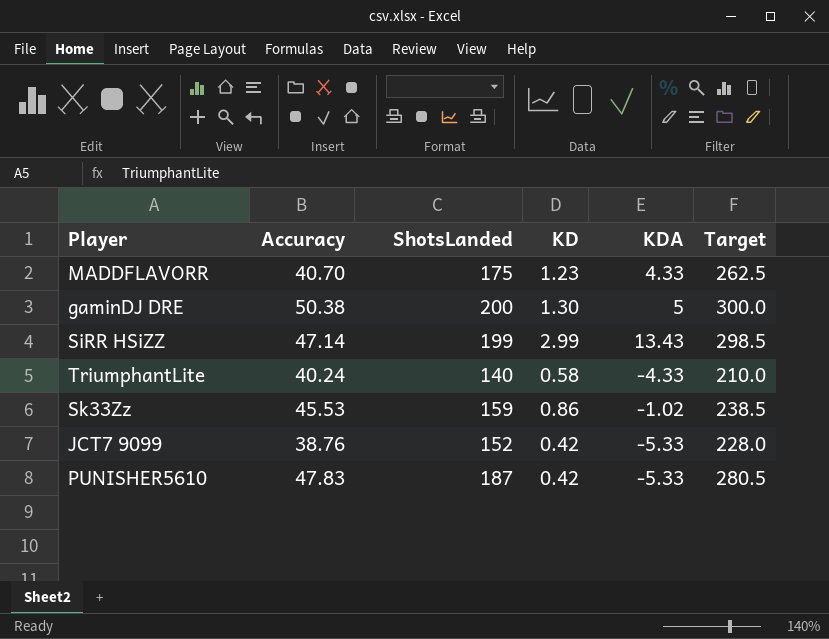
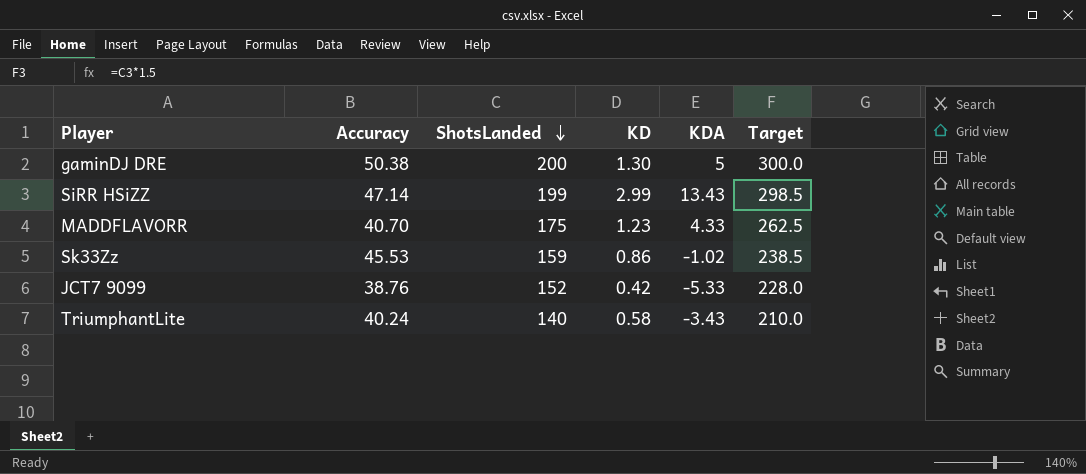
row order: none -> ShotsLanded descending
row PUNISHER5610: 47.83 | 187 | 0.42 | -5.33 | 280.5 -> none
TriumphantLite | KDA: -4.33 -> -3.43

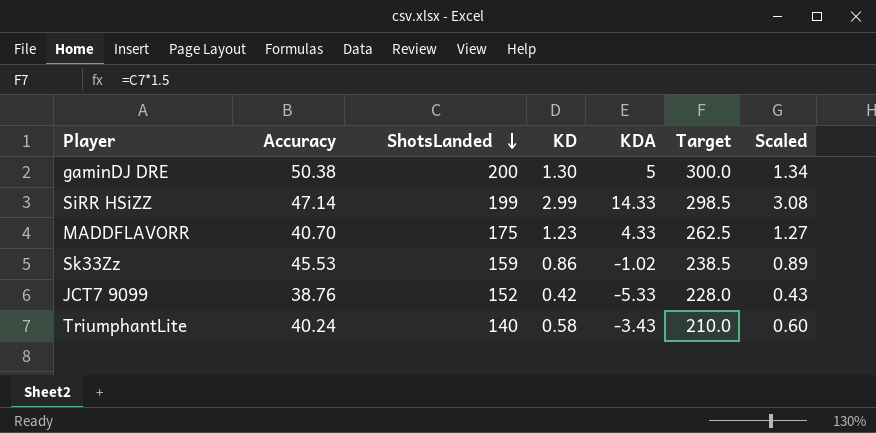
column Scaled | formula: none -> [KD] * 1.03
SiRR HSiZZ | KDA: 13.43 -> 14.33

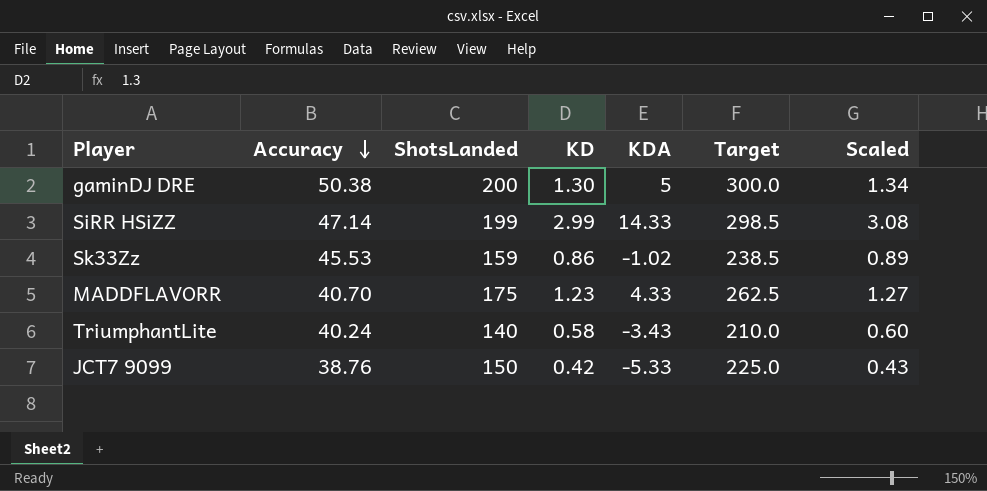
row order: ShotsLanded descending -> Accuracy descending
JCT7 9099 | ShotsLanded: 152 -> 150
JCT7 9099 | Target: 228.0 -> 225.0

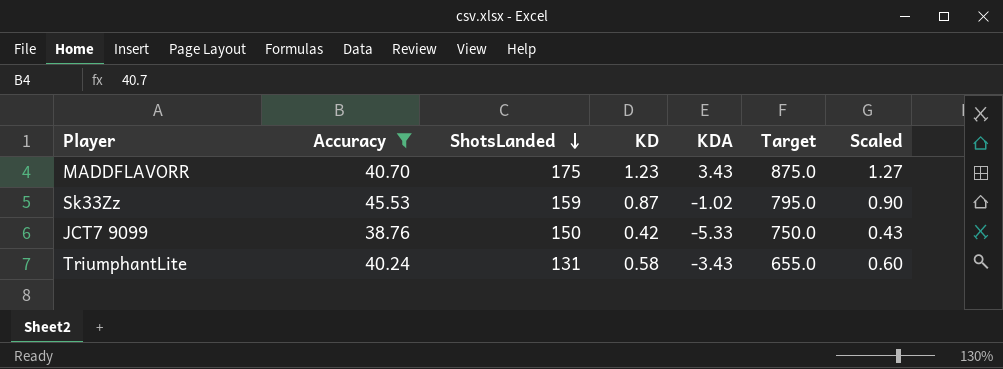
filter: none -> Accuracy <= 45.53
row order: Accuracy descending -> ShotsLanded descending
column Target | formula: [ShotsLanded] * 1.5 -> [ShotsLanded] * 5
MADDFLAVORR | KDA: 4.33 -> 3.43
Sk33Zz | KD: 0.86 -> 0.87
Sk33Zz | Scaled: 0.89 -> 0.90
TriumphantLite | ShotsLanded: 140 -> 131

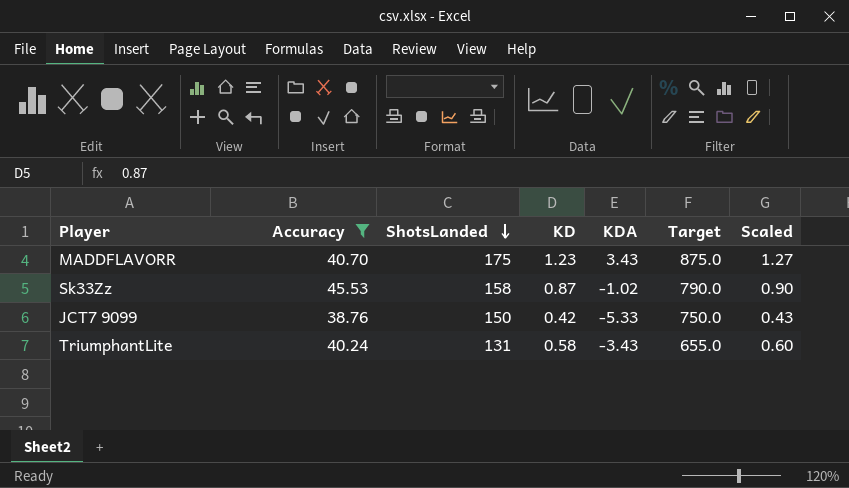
Sk33Zz | ShotsLanded: 159 -> 158
Sk33Zz | Target: 795.0 -> 790.0

